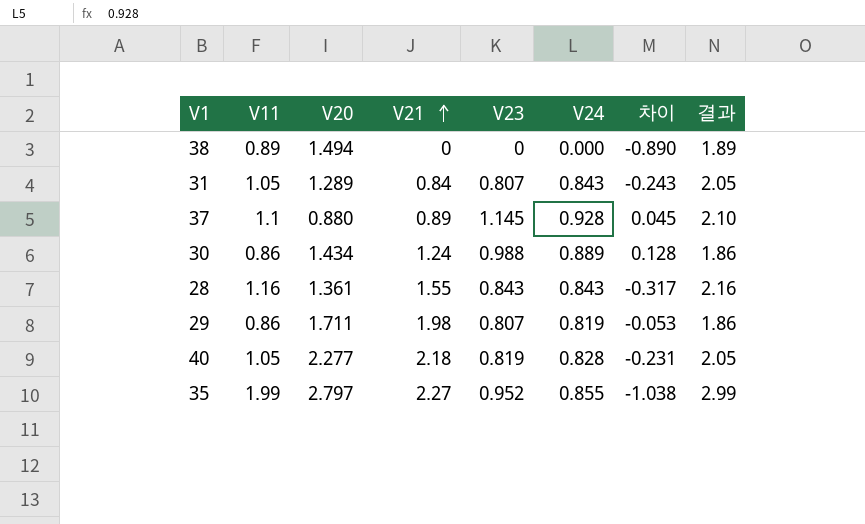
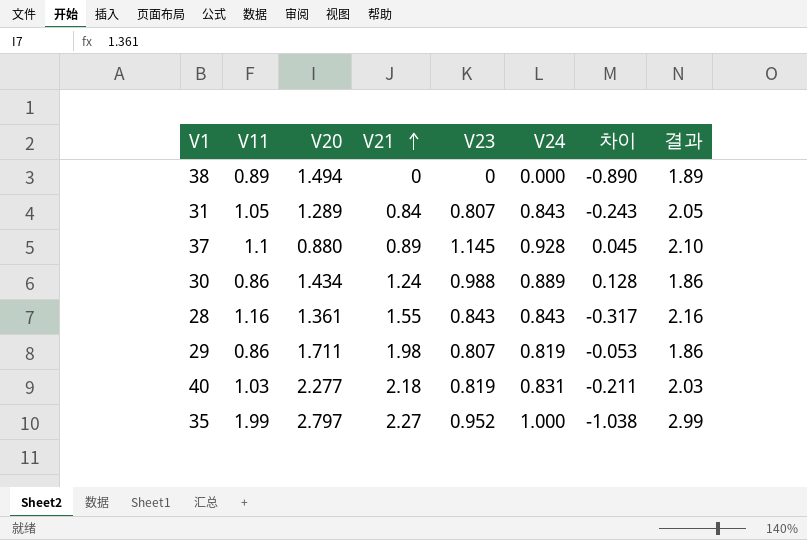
40 | V11: 1.05 -> 1.03
40 | V24: 0.828 -> 0.831
40 | 차이: -0.231 -> -0.211
40 | 결과: 2.05 -> 2.03
35 | V24: 0.855 -> 1.000

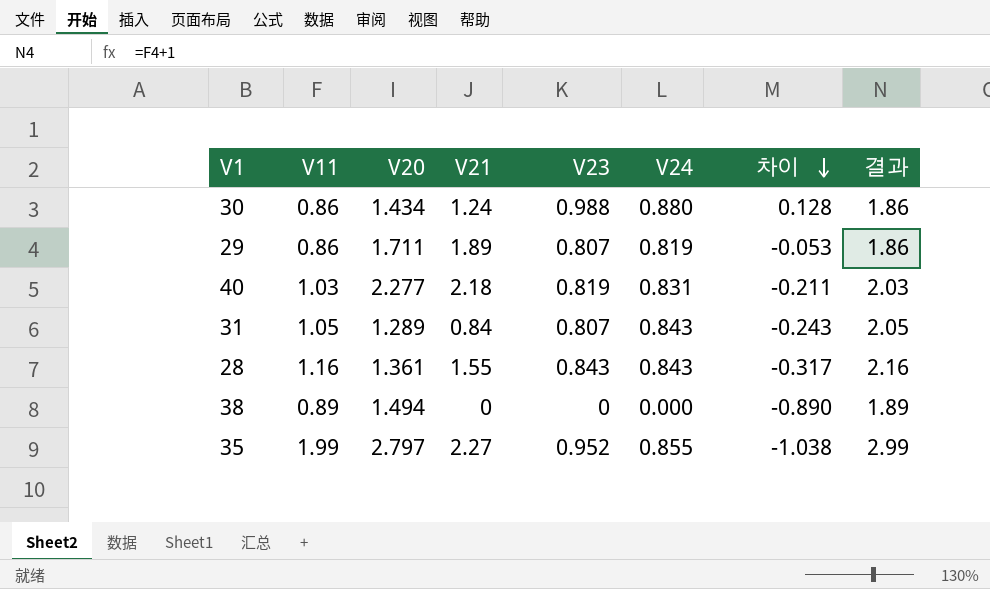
row order: V21 ascending -> 차이 descending
row 37: 1.1 | 0.880 | 0.89 | 1.145 | 0.928 | 0.045 | 2.10 -> none
30 | V24: 0.889 -> 0.880
29 | V21: 1.98 -> 1.89
35 | V24: 1.000 -> 0.855

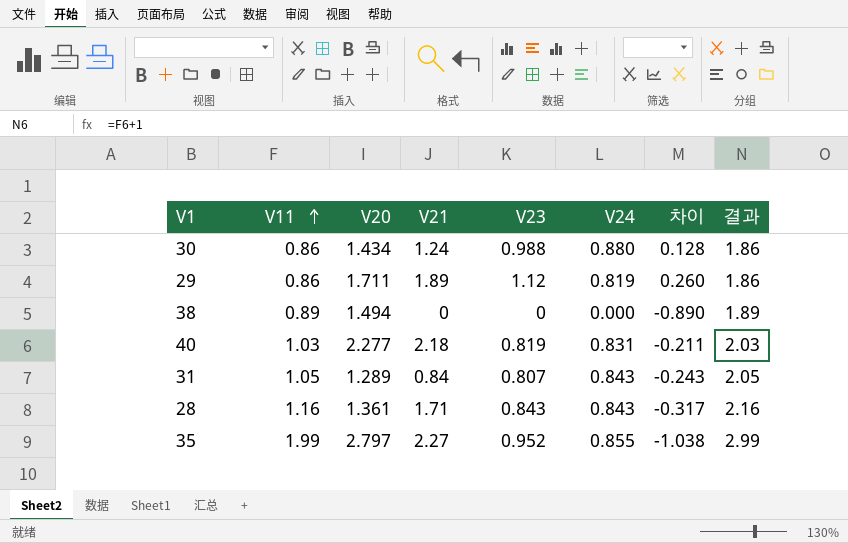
row order: 차이 descending -> V11 ascending
29 | V23: 0.807 -> 1.12
29 | 차이: -0.053 -> 0.260
28 | V21: 1.55 -> 1.71

